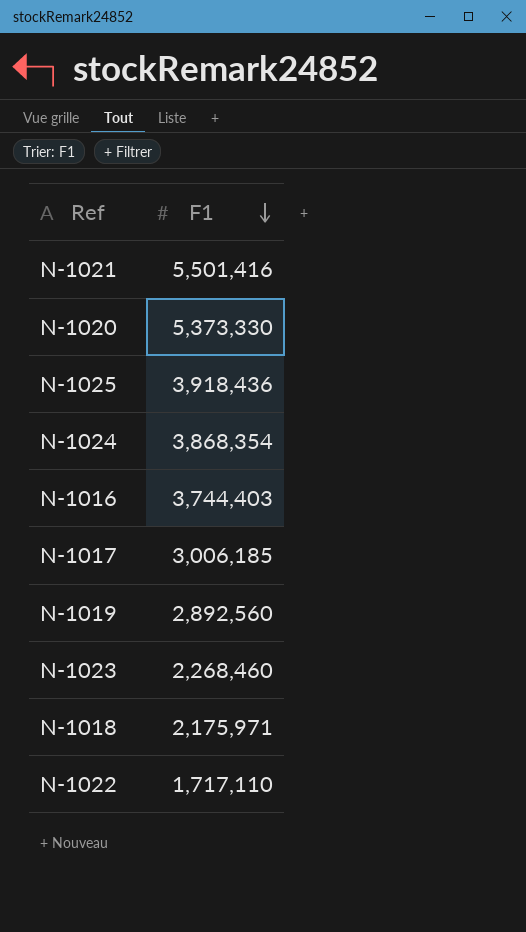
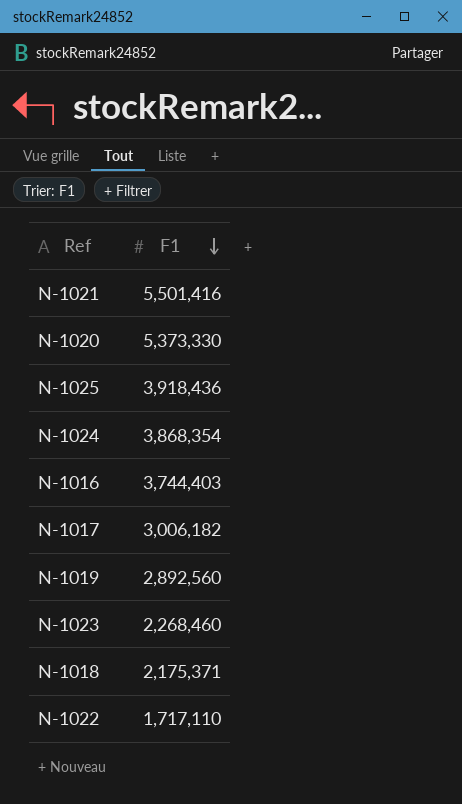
N-1017 | F1: 3,006,185 -> 3,006,182
N-1018 | F1: 2,175,971 -> 2,175,371

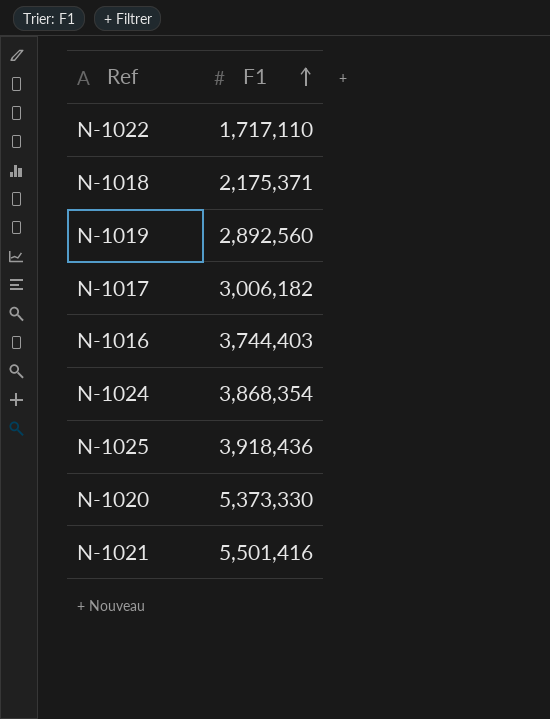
row order: F1 descending -> F1 ascending
row N-1023: 2,268,460 -> none

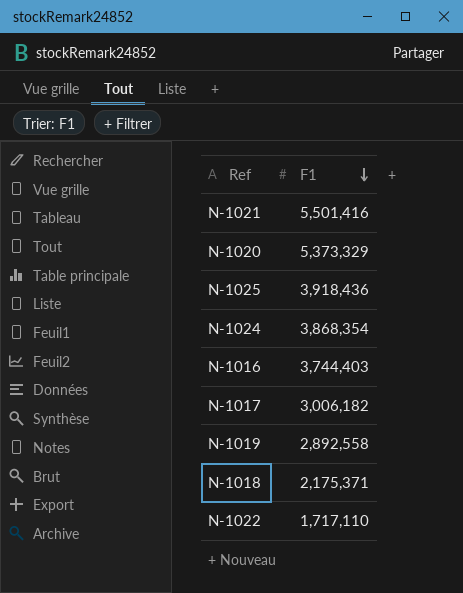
row order: F1 ascending -> F1 descending
N-1020 | F1: 5,373,330 -> 5,373,329
N-1019 | F1: 2,892,560 -> 2,892,558

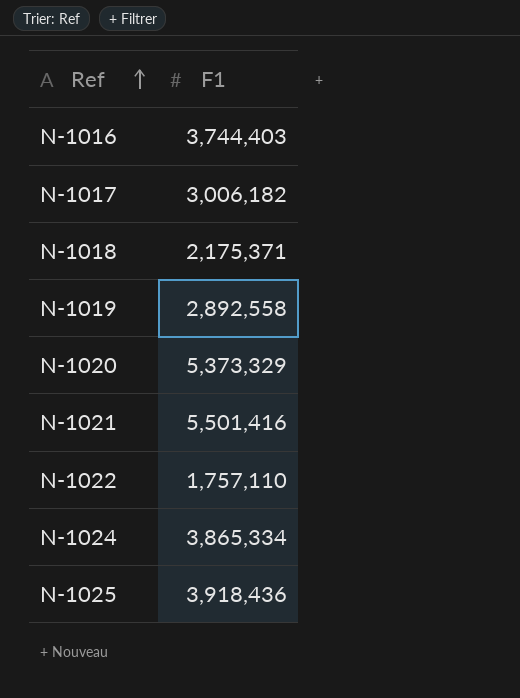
row order: F1 descending -> Ref ascending
N-1022 | F1: 1,717,110 -> 1,757,110
N-1024 | F1: 3,868,354 -> 3,865,334

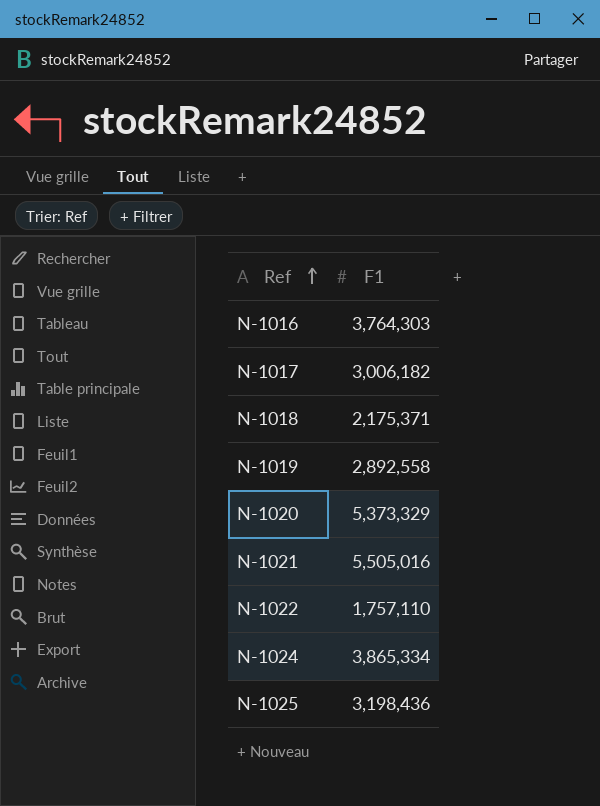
N-1016 | F1: 3,744,403 -> 3,764,303
N-1021 | F1: 5,501,416 -> 5,505,016
N-1025 | F1: 3,918,436 -> 3,198,436

